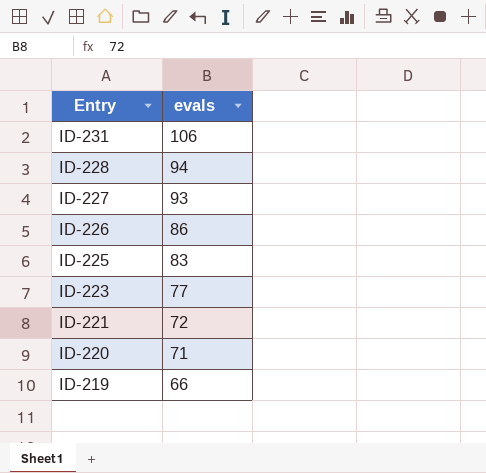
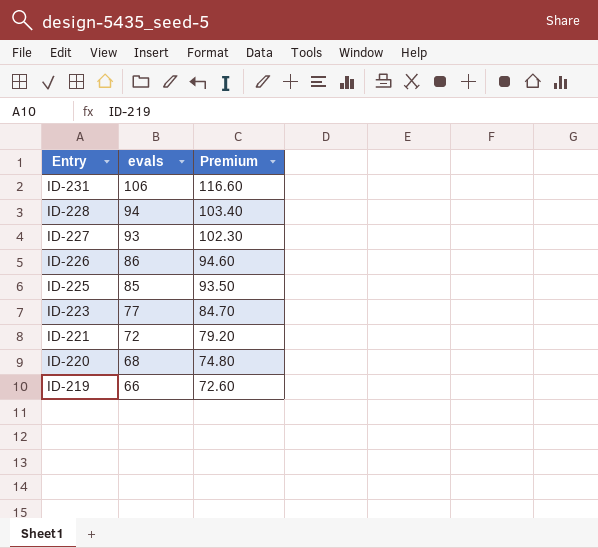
column Premium | formula: none -> [evals] * 1.1
ID-225 | evals: 83 -> 85
ID-220 | evals: 71 -> 68

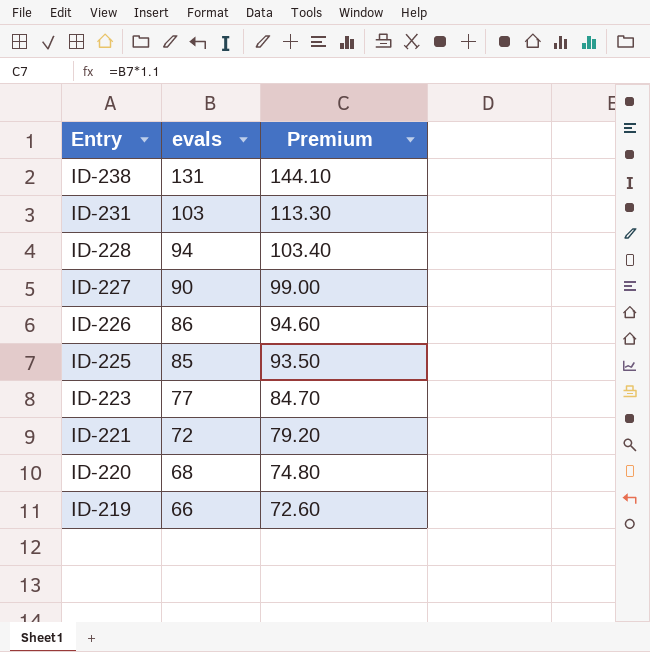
row ID-238: none -> 131 | 144.10
ID-231 | evals: 106 -> 103
ID-231 | Premium: 116.60 -> 113.30
ID-227 | evals: 93 -> 90
ID-227 | Premium: 102.30 -> 99.00

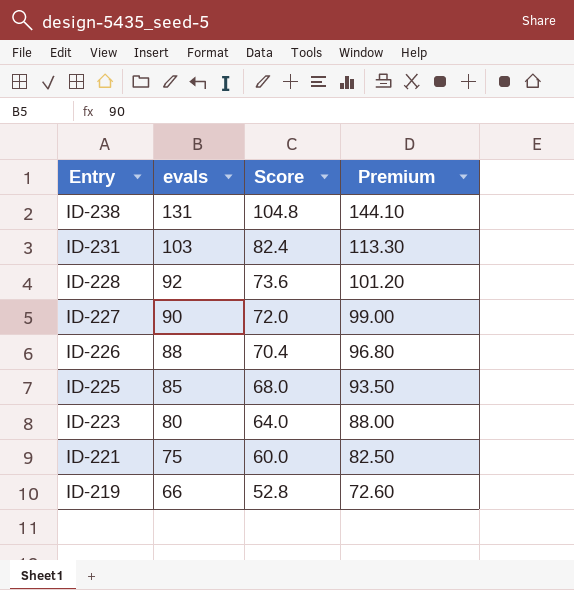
column Score | formula: none -> [evals] * 0.8
row ID-220: 68 | 74.80 -> none
ID-228 | evals: 94 -> 92
ID-228 | Premium: 103.40 -> 101.20
ID-226 | evals: 86 -> 88
ID-226 | Premium: 94.60 -> 96.80
ID-223 | evals: 77 -> 80
ID-223 | Premium: 84.70 -> 88.00
ID-221 | evals: 72 -> 75
ID-221 | Premium: 79.20 -> 82.50

